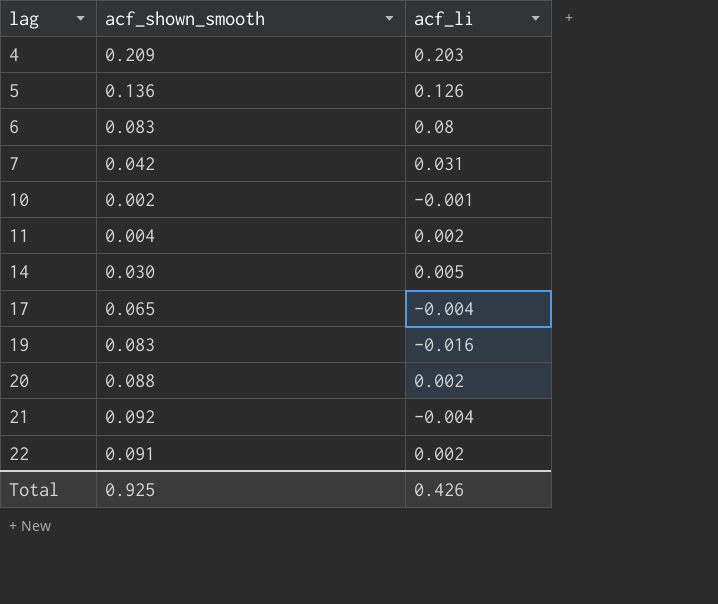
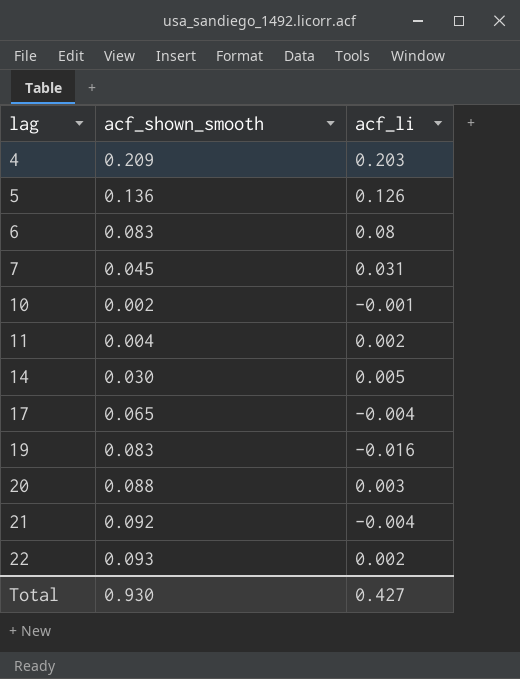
7 | acf_shown_smooth: 0.042 -> 0.045
20 | acf_li: 0.002 -> 0.003
22 | acf_shown_smooth: 0.091 -> 0.093
Total | acf_shown_smooth: 0.925 -> 0.930
Total | acf_li: 0.426 -> 0.427

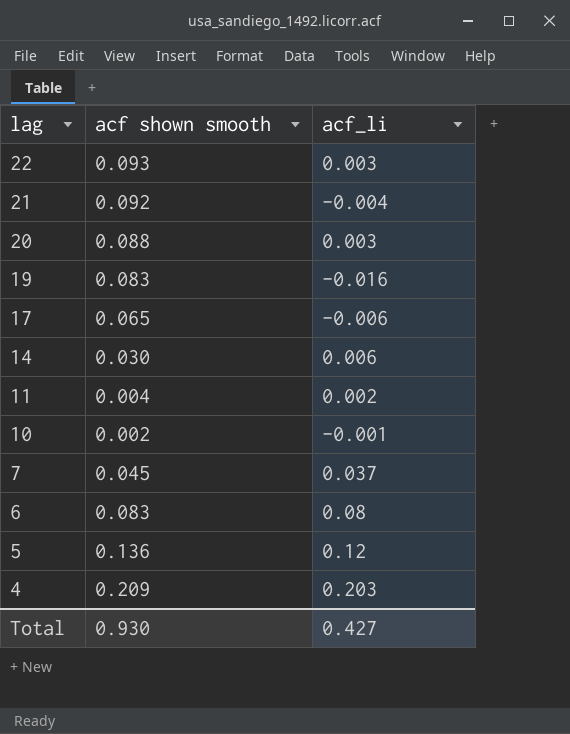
row order: lag ascending -> lag descending
column name: acf_shown_smooth -> acf shown smooth
22 | acf_li: 0.002 -> 0.003
17 | acf_li: -0.004 -> -0.006
14 | acf_li: 0.005 -> 0.006
7 | acf_li: 0.031 -> 0.037
5 | acf_li: 0.126 -> 0.12

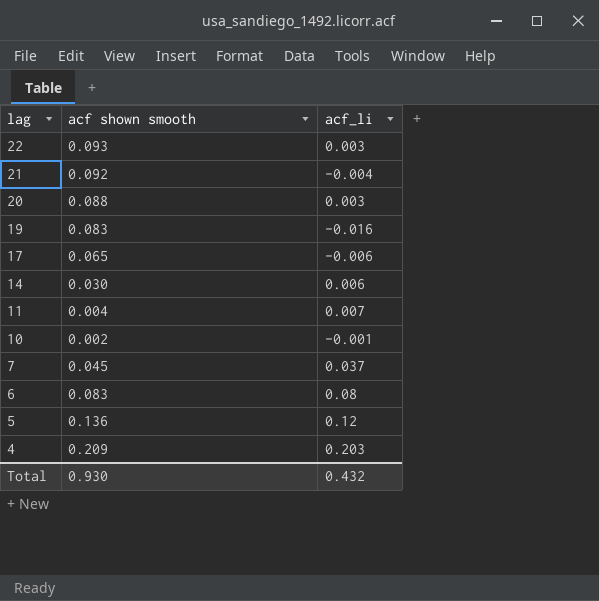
11 | acf_li: 0.002 -> 0.007
Total | acf_li: 0.427 -> 0.432

